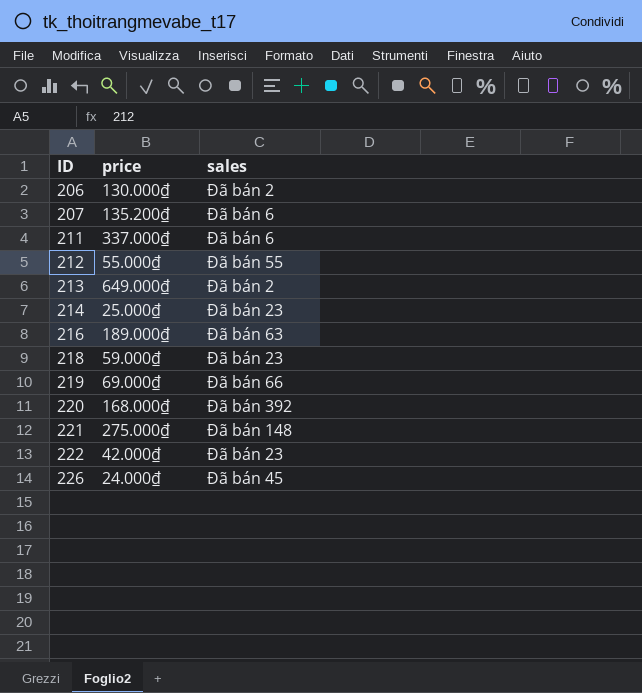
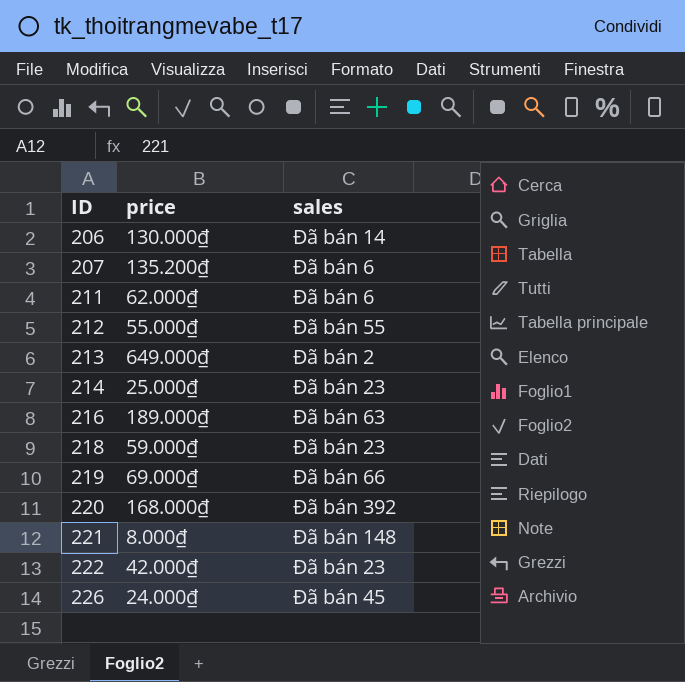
206 | sales: Đã bán 2 -> Đã bán 14
211 | price: 337.000₫ -> 62.000₫
221 | price: 275.000₫ -> 8.000₫

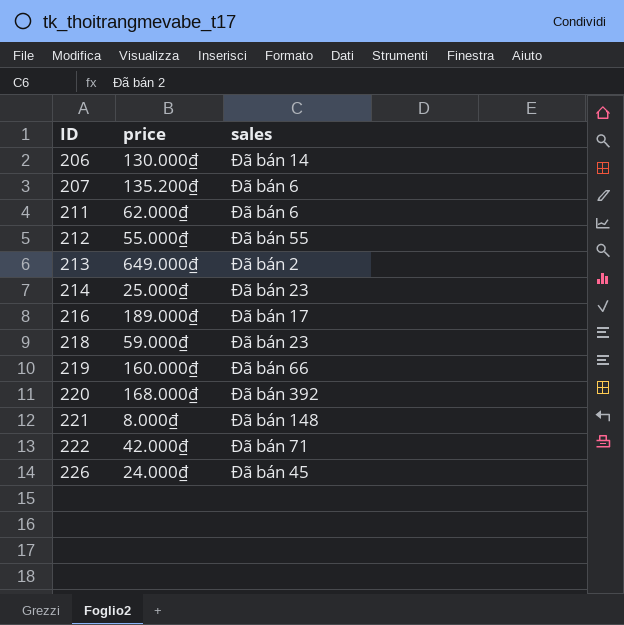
216 | sales: Đã bán 63 -> Đã bán 17
219 | price: 69.000₫ -> 160.000₫
222 | sales: Đã bán 23 -> Đã bán 71

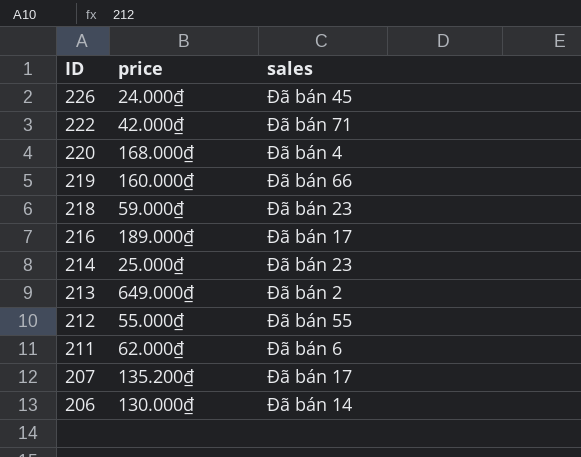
row order: ID ascending -> ID descending
row 221: 8.000₫ | Đã bán 148 -> none
220 | sales: Đã bán 392 -> Đã bán 4
207 | sales: Đã bán 6 -> Đã bán 17

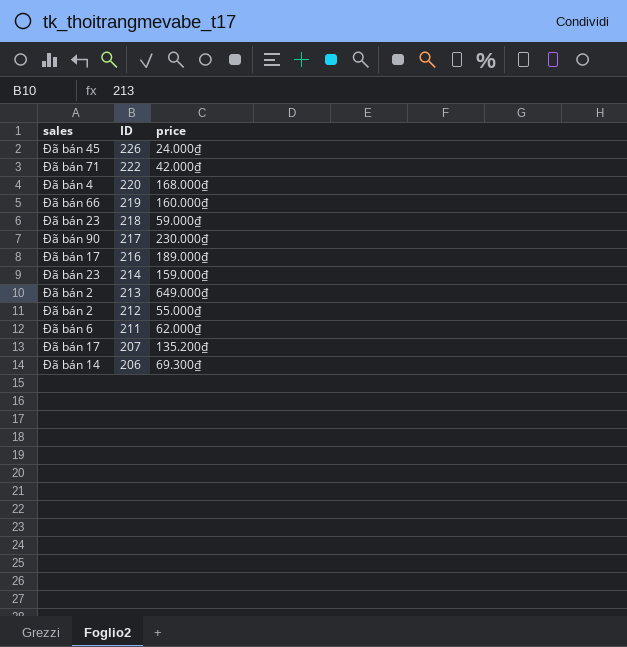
column sales | position: 3 -> 1
row 217: none -> Đã bán 90 | 230.000₫
214 | price: 25.000₫ -> 159.000₫
212 | sales: Đã bán 55 -> Đã bán 2
206 | price: 130.000₫ -> 69.300₫

